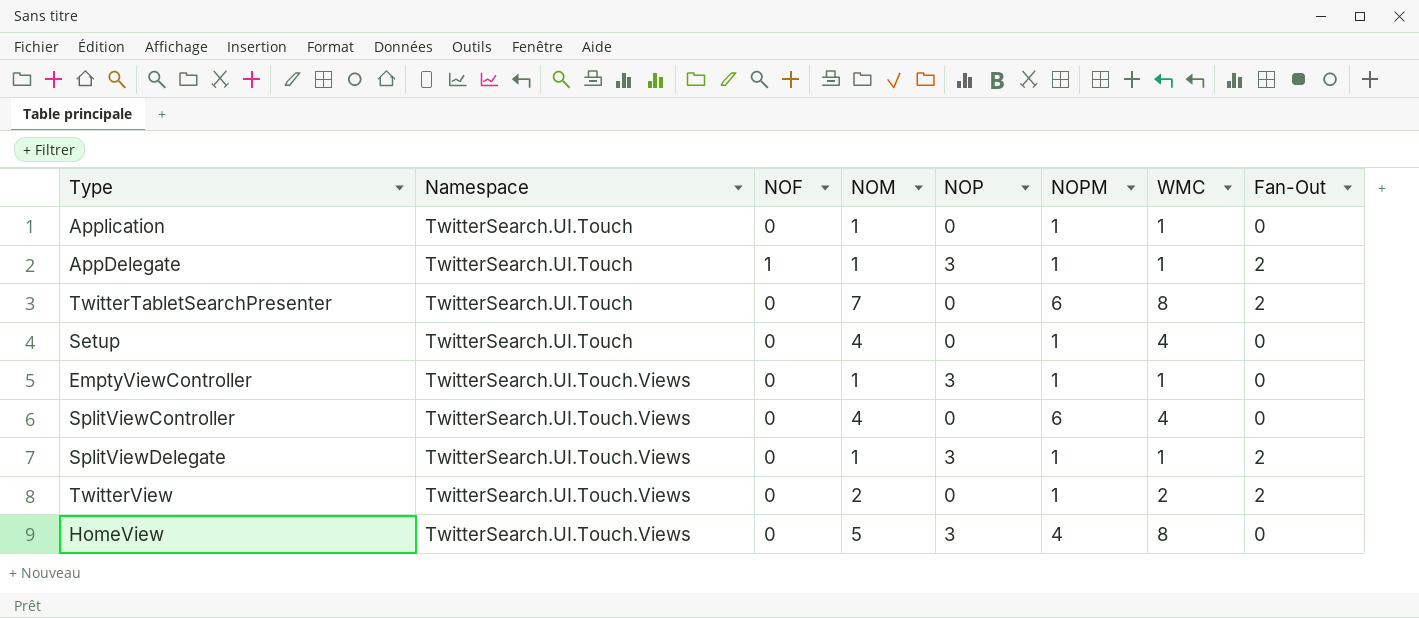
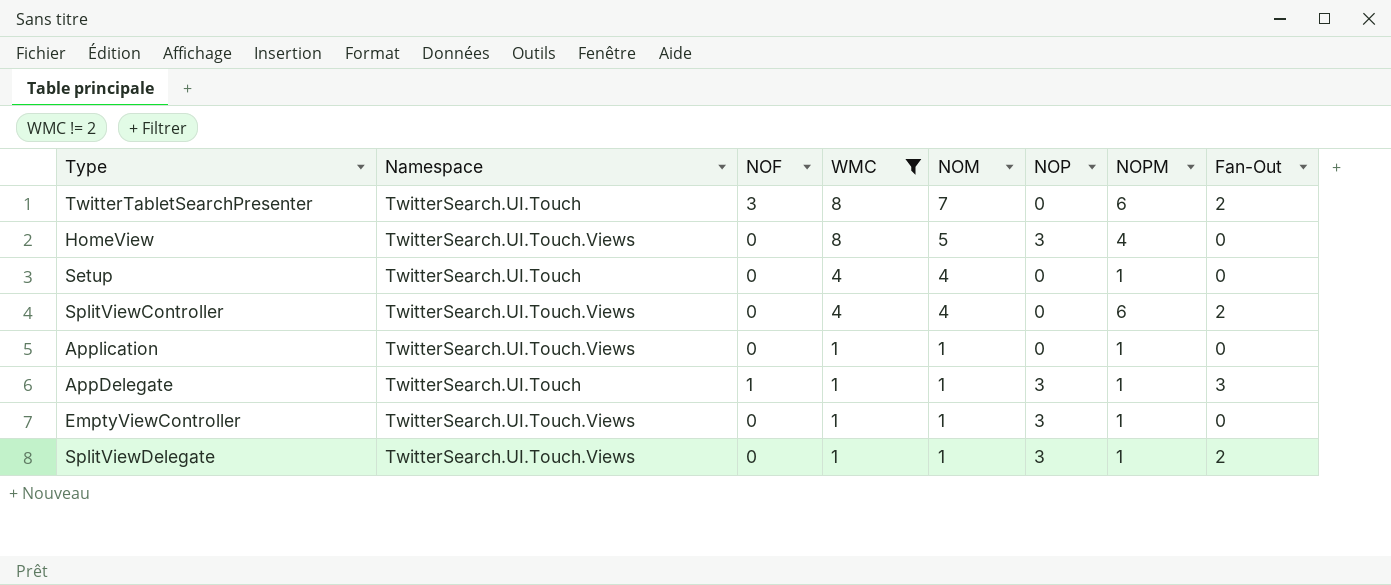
filter: none -> WMC != 2
row order: Namespace ascending -> WMC descending
column WMC | position: 7 -> 4
TwitterTabletSearchPresenter | NOF: 0 -> 3
SplitViewController | Fan-Out: 0 -> 2
Application | Namespace: TwitterSearch.UI.Touch -> TwitterSearch.UI.Touch.Views
AppDelegate | Fan-Out: 2 -> 3

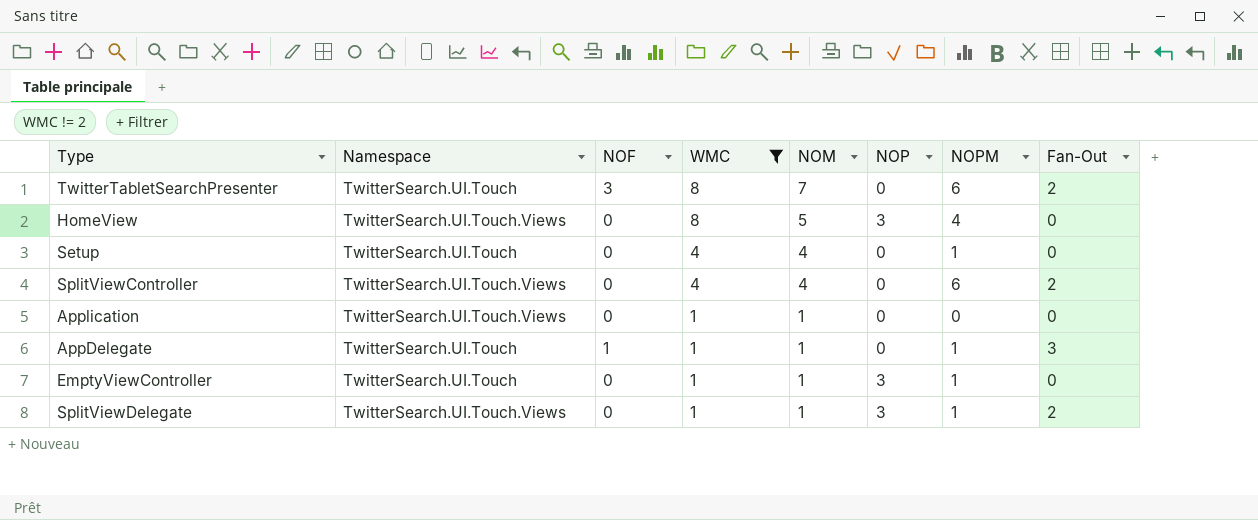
Application | NOPM: 1 -> 0
AppDelegate | NOP: 3 -> 0
EmptyViewController | Namespace: TwitterSearch.UI.Touch.Views -> TwitterSearch.UI.Touch

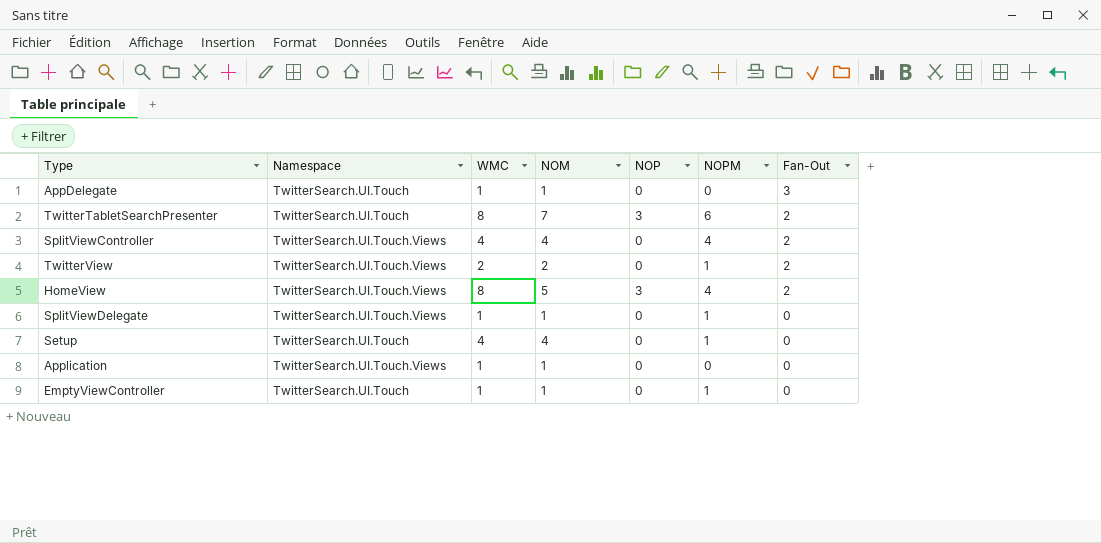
filter: WMC != 2 -> none
row order: WMC descending -> Fan-Out descending
column NOF | position: 3 -> none
AppDelegate | NOPM: 1 -> 0
TwitterTabletSearchPresenter | NOP: 0 -> 3
SplitViewController | NOPM: 6 -> 4
HomeView | Fan-Out: 0 -> 2
SplitViewDelegate | NOP: 3 -> 0
SplitViewDelegate | Fan-Out: 2 -> 0
EmptyViewController | NOP: 3 -> 0

